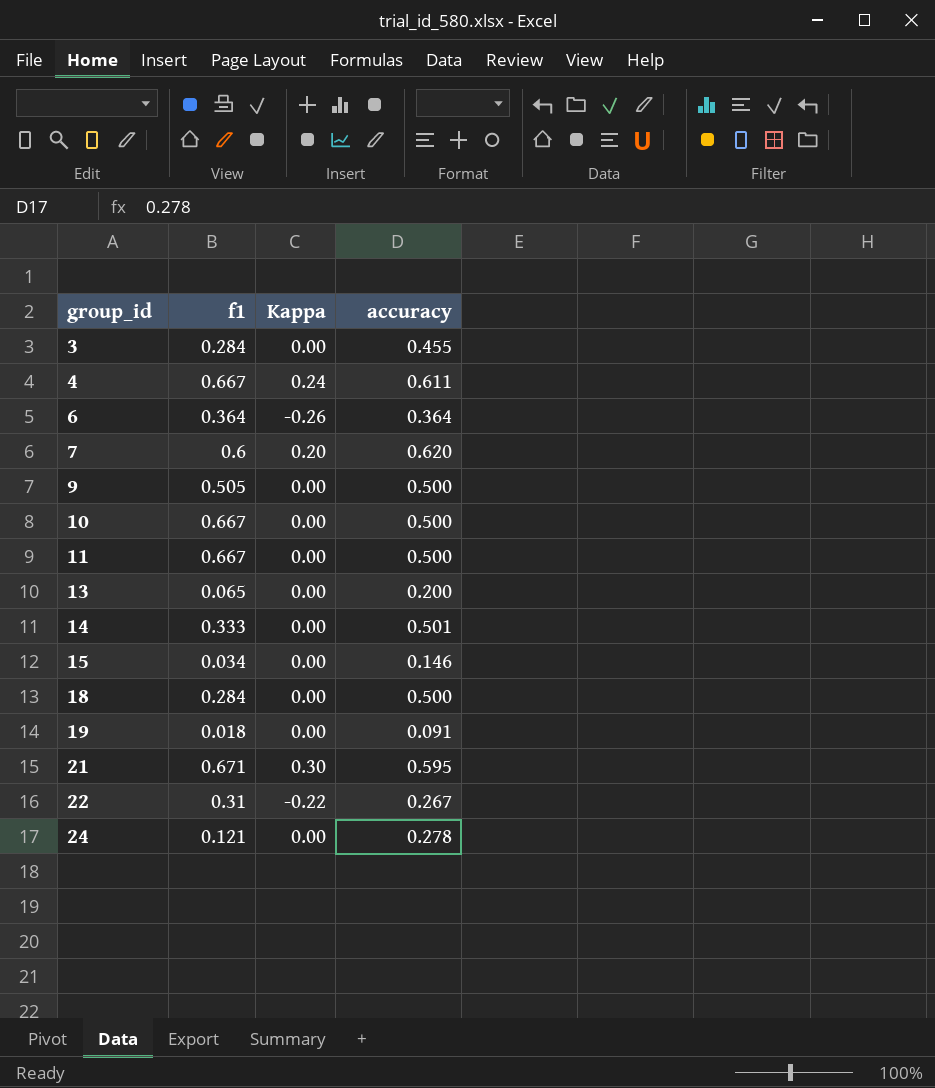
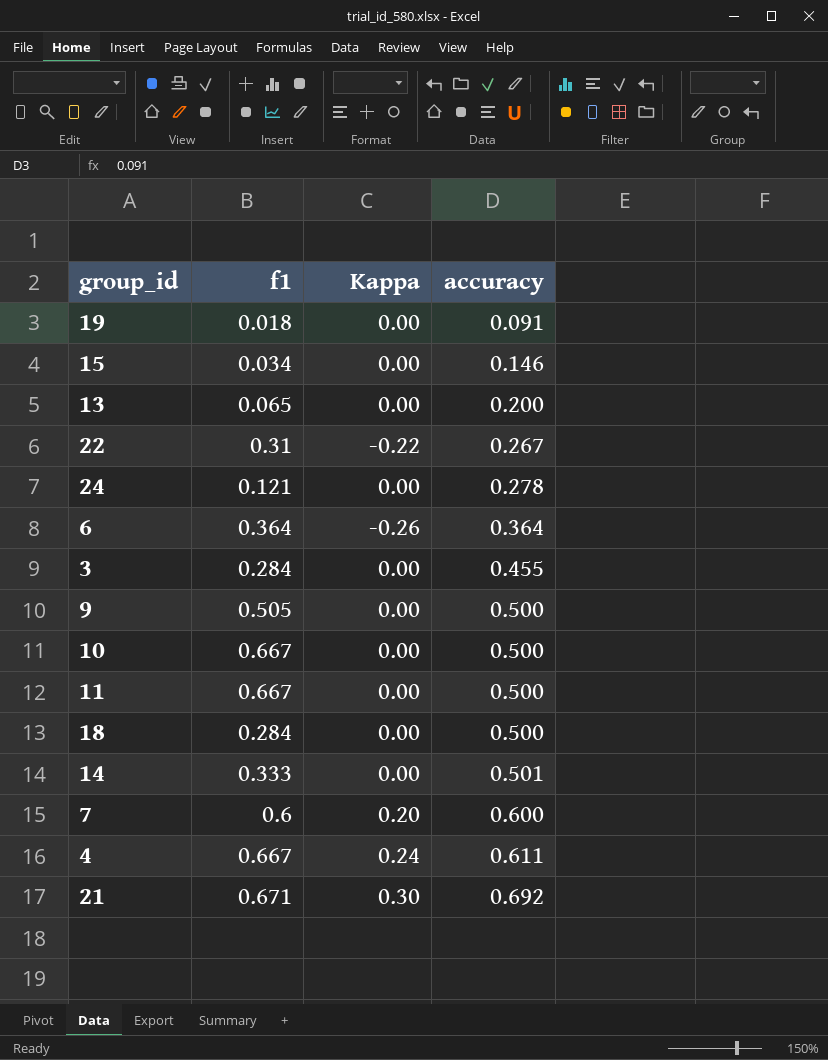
row order: group_id ascending -> accuracy ascending
7 | accuracy: 0.620 -> 0.600
21 | accuracy: 0.595 -> 0.692

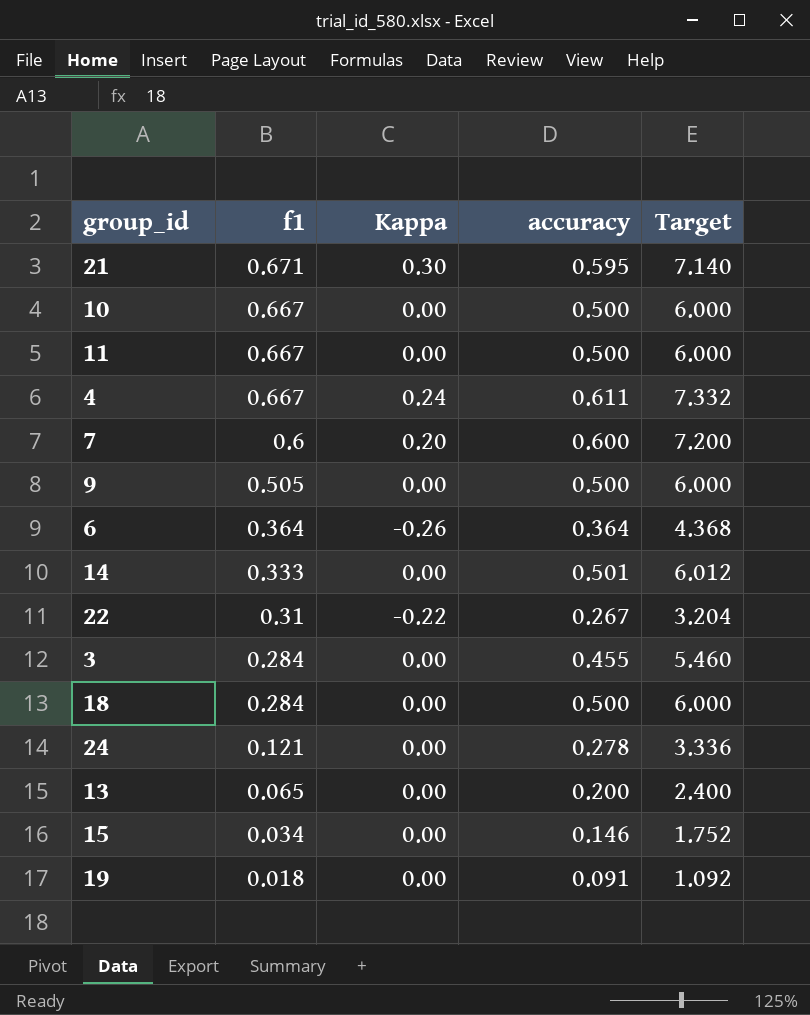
row order: accuracy ascending -> f1 descending
column Target | formula: none -> [accuracy] * 12
21 | accuracy: 0.692 -> 0.595

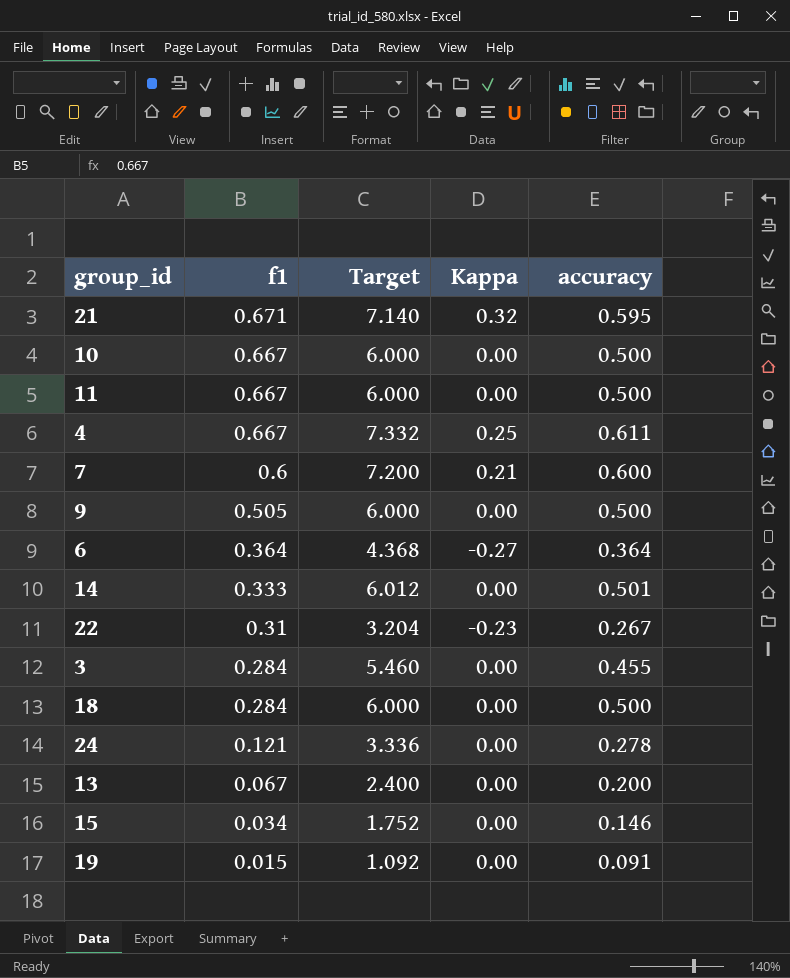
column Target | position: 5 -> 3
21 | Kappa: 0.30 -> 0.32
4 | Kappa: 0.24 -> 0.25
7 | Kappa: 0.20 -> 0.21
6 | Kappa: -0.26 -> -0.27
22 | Kappa: -0.22 -> -0.23
13 | f1: 0.065 -> 0.067
19 | f1: 0.018 -> 0.015

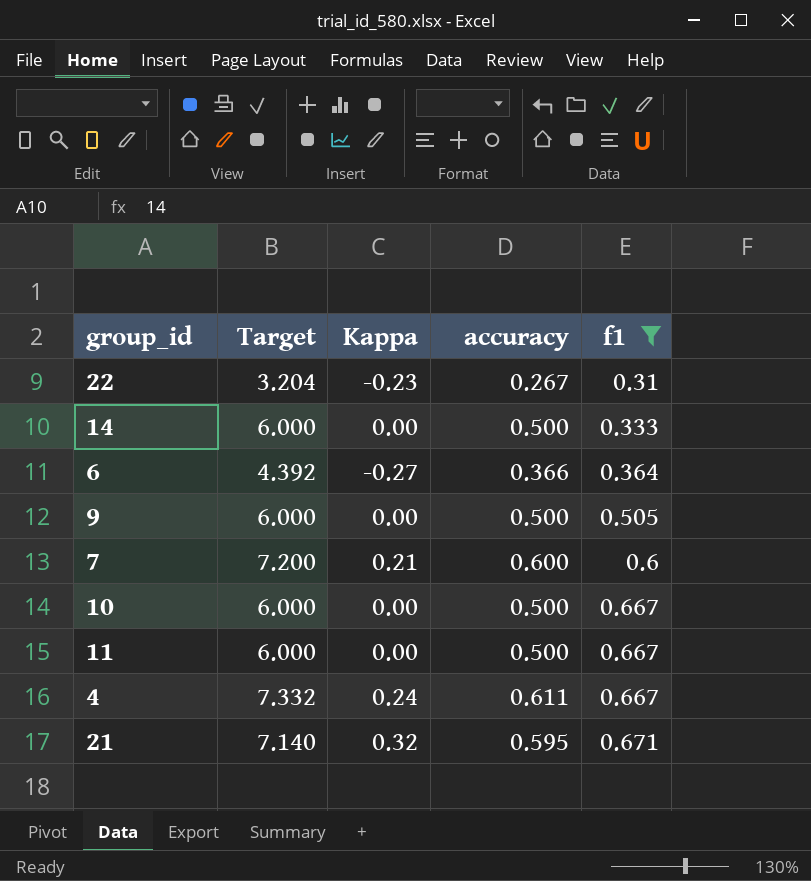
filter: none -> f1 >= 0.31
row order: f1 descending -> f1 ascending
column f1 | position: 2 -> 5
14 | Target: 6.012 -> 6.000
14 | accuracy: 0.501 -> 0.500
6 | Target: 4.368 -> 4.392
6 | accuracy: 0.364 -> 0.366
4 | Kappa: 0.25 -> 0.24

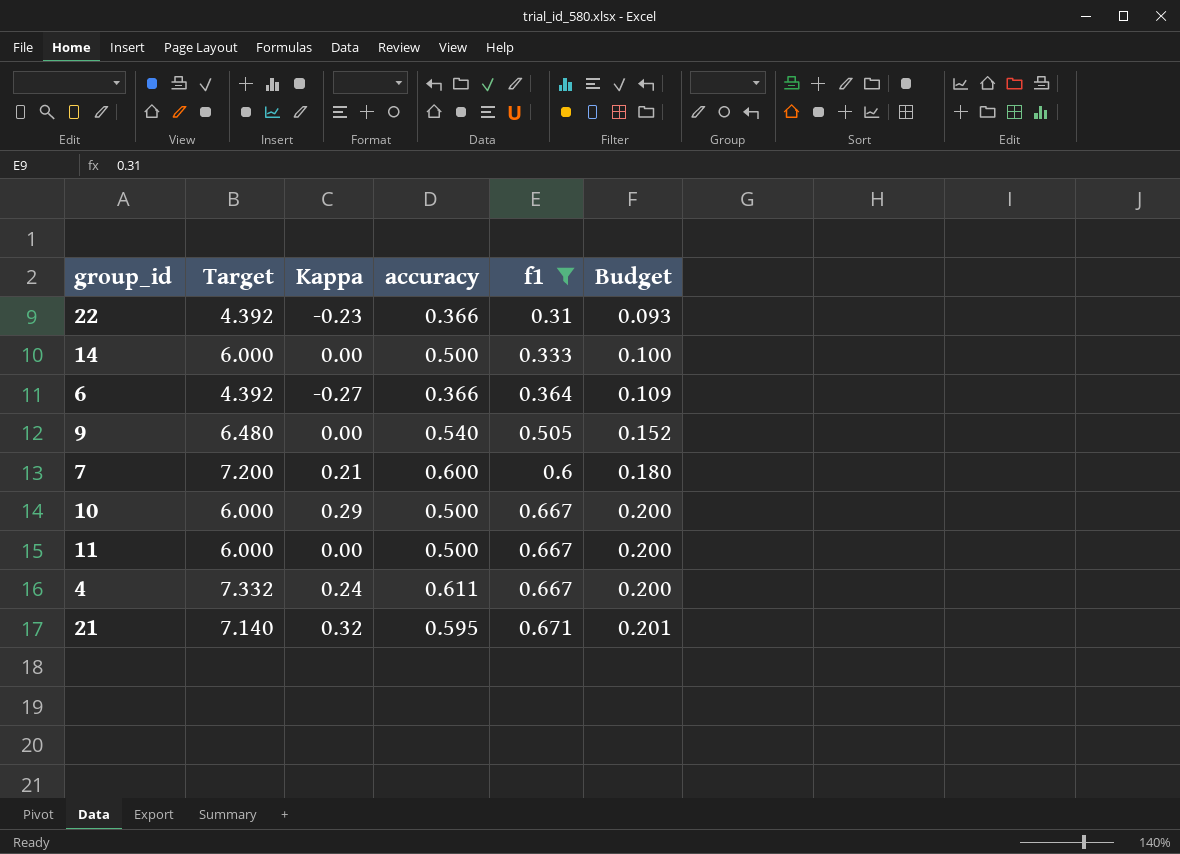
column Budget | formula: none -> [f1] * 0.3
22 | Target: 3.204 -> 4.392
22 | accuracy: 0.267 -> 0.366
9 | Target: 6.000 -> 6.480
9 | accuracy: 0.500 -> 0.540
10 | Kappa: 0.00 -> 0.29

